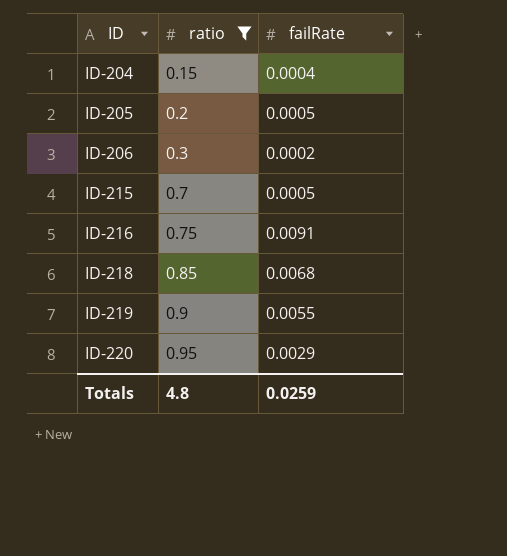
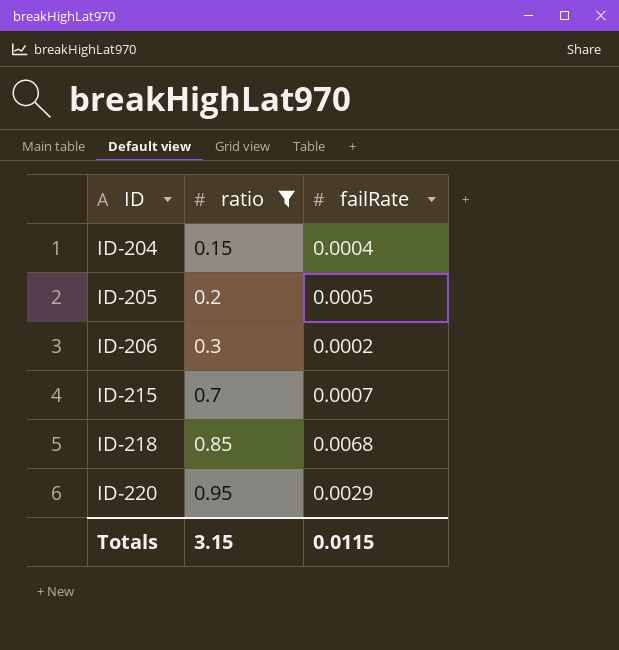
row ID-216: 0.75 | 0.0091 -> none
row ID-219: 0.9 | 0.0055 -> none
ID-215 | failRate: 0.0005 -> 0.0007
Totals | ratio: 4.8 -> 3.15
Totals | failRate: 0.0259 -> 0.0115

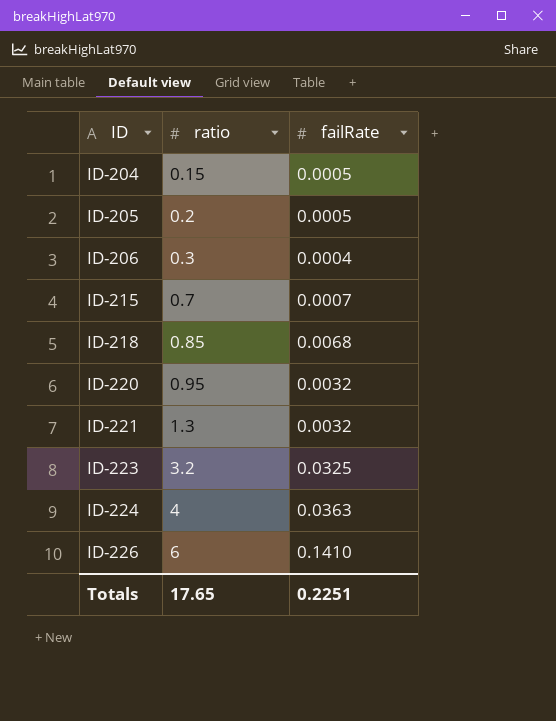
filter: ratio <= 0.95 -> none
ID-204 | failRate: 0.0004 -> 0.0005
ID-206 | failRate: 0.0002 -> 0.0004
ID-220 | failRate: 0.0029 -> 0.0032
Totals | ratio: 3.15 -> 17.65
Totals | failRate: 0.0115 -> 0.2251

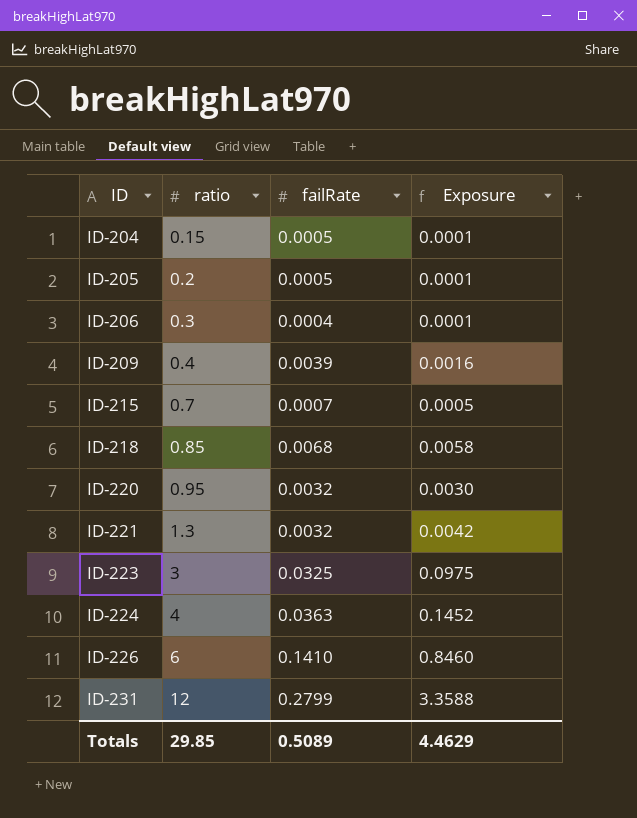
column Exposure | formula: none -> [ratio] * [failRate]
row ID-209: none -> 0.4 | 0.0039 | 0.0016
ID-223 | ratio: 3.2 -> 3
row ID-231: none -> 12 | 0.2799 | 3.3588
Totals | ratio: 17.65 -> 29.85
Totals | failRate: 0.2251 -> 0.5089

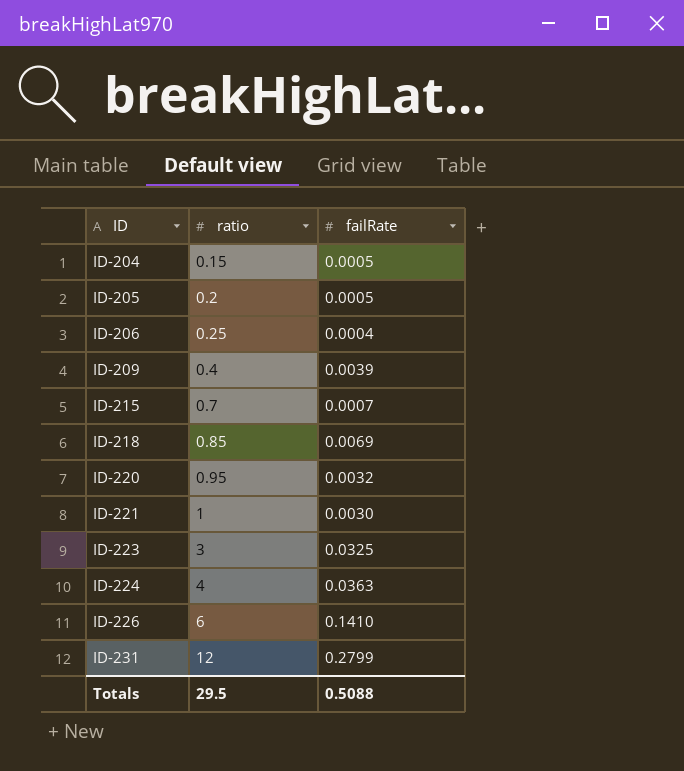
column Exposure | formula: [ratio] * [failRate] -> none
ID-206 | ratio: 0.3 -> 0.25
ID-218 | failRate: 0.0068 -> 0.0069
ID-221 | ratio: 1.3 -> 1
ID-221 | failRate: 0.0032 -> 0.0030
Totals | ratio: 29.85 -> 29.5
Totals | failRate: 0.5089 -> 0.5088

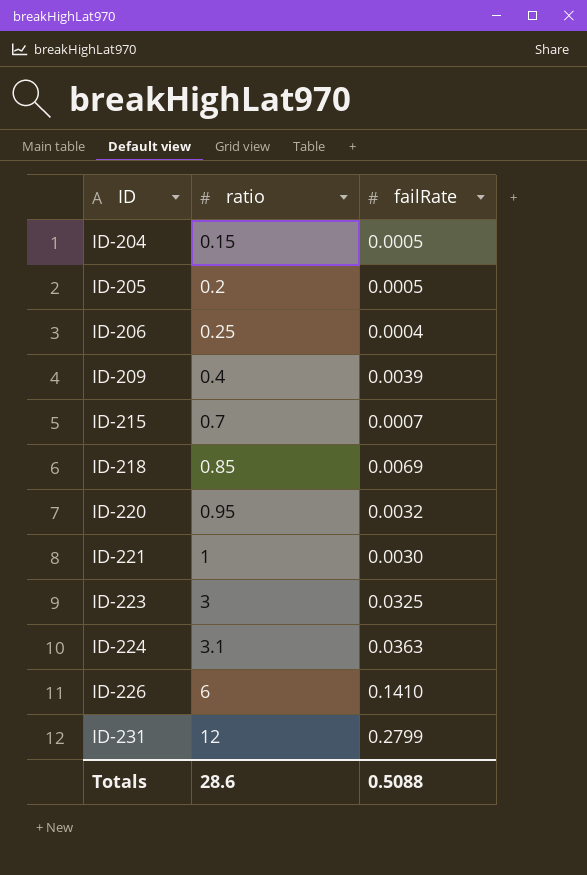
ID-224 | ratio: 4 -> 3.1
Totals | ratio: 29.5 -> 28.6

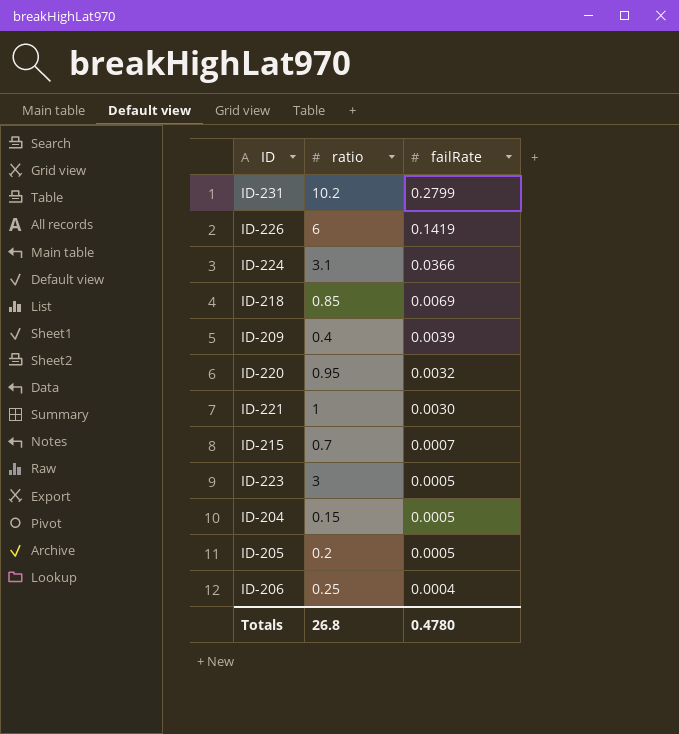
row order: ID ascending -> failRate descending
ID-231 | ratio: 12 -> 10.2
ID-226 | failRate: 0.1410 -> 0.1419
ID-224 | failRate: 0.0363 -> 0.0366
ID-223 | failRate: 0.0325 -> 0.0005
Totals | ratio: 28.6 -> 26.8
Totals | failRate: 0.5088 -> 0.4780

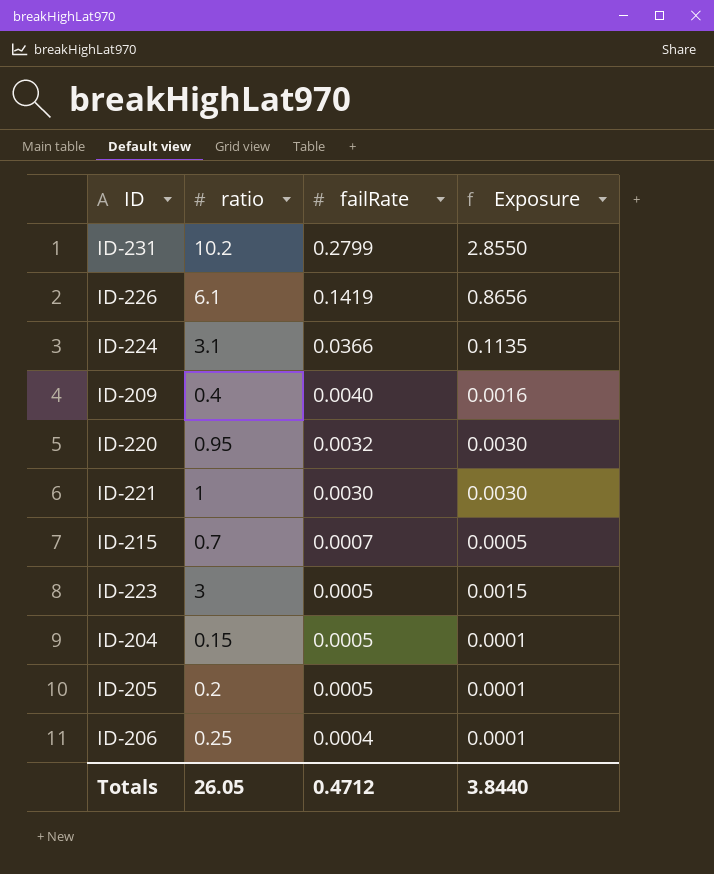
column Exposure | formula: none -> [ratio] * [failRate]
row ID-218: 0.85 | 0.0069 -> none
ID-226 | ratio: 6 -> 6.1
ID-209 | failRate: 0.0039 -> 0.0040
Totals | ratio: 26.8 -> 26.05
Totals | failRate: 0.4780 -> 0.4712

